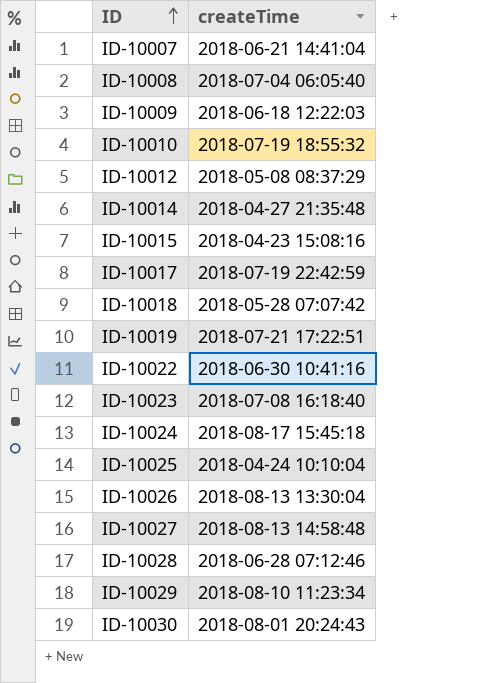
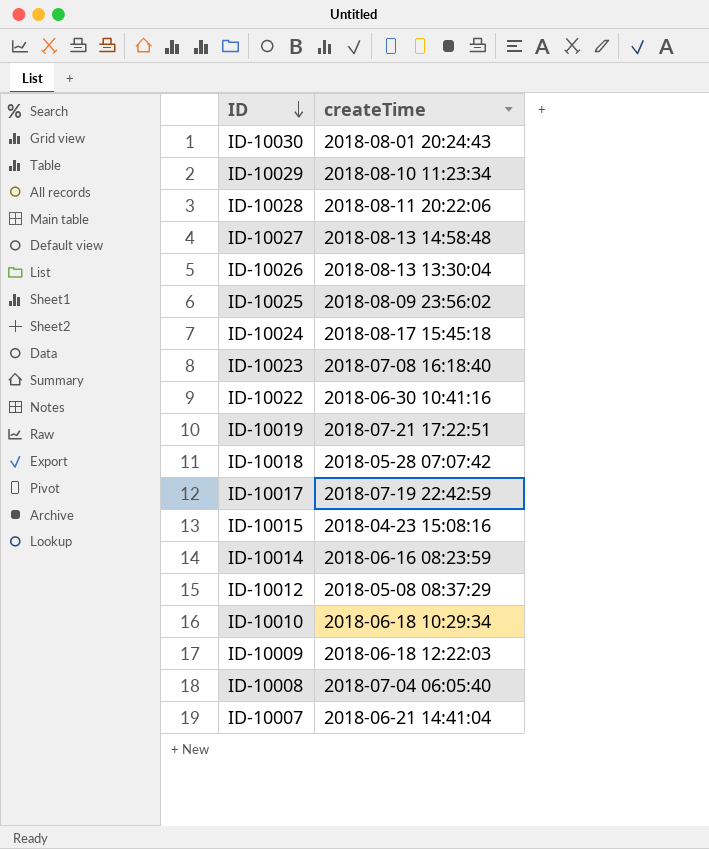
row order: ID ascending -> ID descending
ID-10028 | createTime: 2018-06-28 07:12:46 -> 2018-08-11 20:22:06
ID-10025 | createTime: 2018-04-24 10:10:04 -> 2018-08-09 23:56:02
ID-10014 | createTime: 2018-04-27 21:35:48 -> 2018-06-16 08:23:59
ID-10010 | createTime: 2018-07-19 18:55:32 -> 2018-06-18 10:29:34

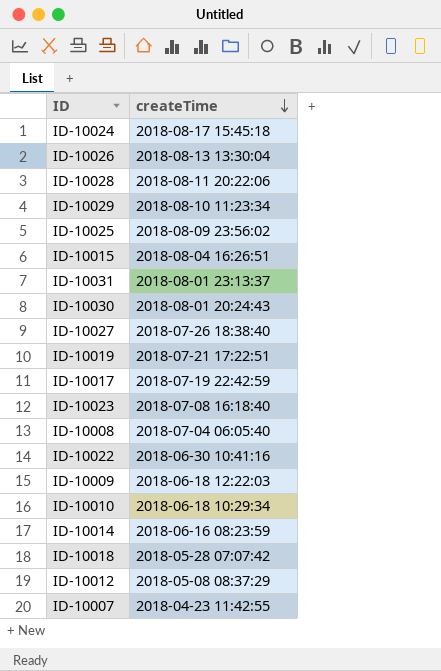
row order: ID descending -> createTime descending
ID-10015 | createTime: 2018-04-23 15:08:16 -> 2018-08-04 16:26:51
row ID-10031: none -> 2018-08-01 23:13:37
ID-10027 | createTime: 2018-08-13 14:58:48 -> 2018-07-26 18:38:40
ID-10007 | createTime: 2018-06-21 14:41:04 -> 2018-04-23 11:42:55

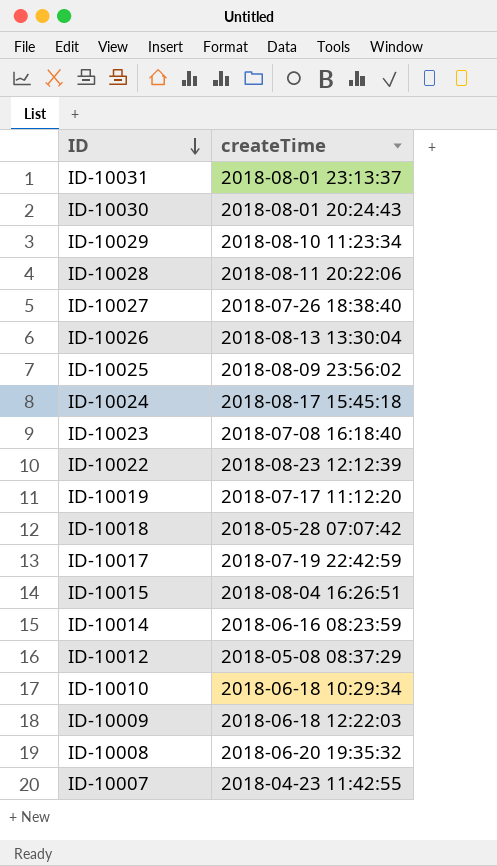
row order: createTime descending -> ID descending
ID-10022 | createTime: 2018-06-30 10:41:16 -> 2018-08-23 12:12:39
ID-10019 | createTime: 2018-07-21 17:22:51 -> 2018-07-17 11:12:20
ID-10008 | createTime: 2018-07-04 06:05:40 -> 2018-06-20 19:35:32

